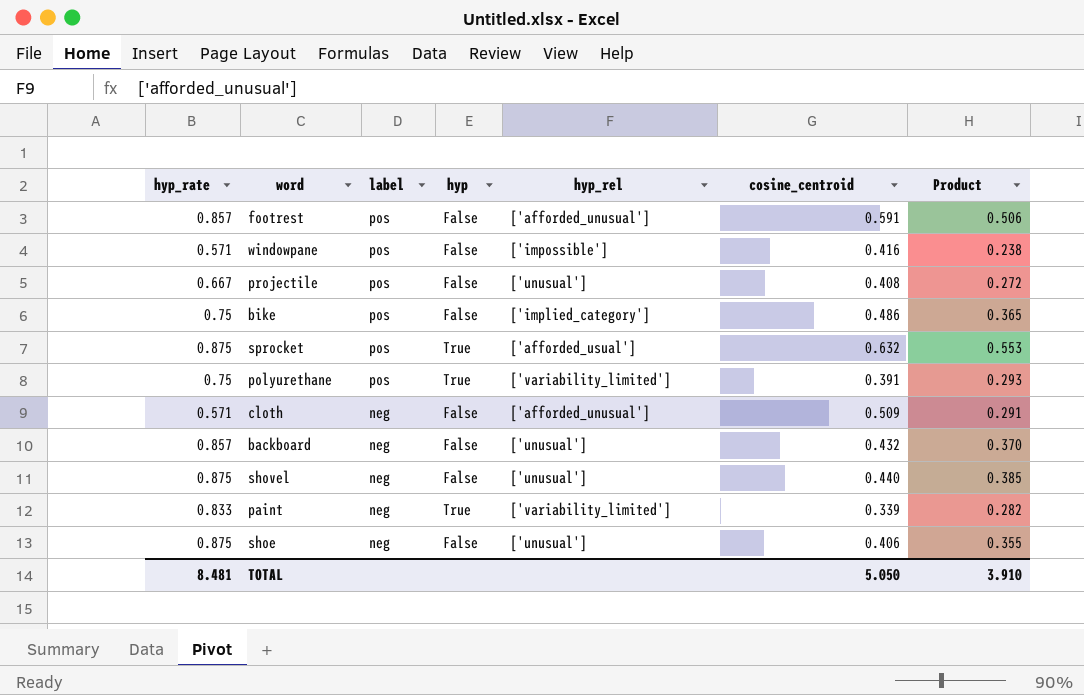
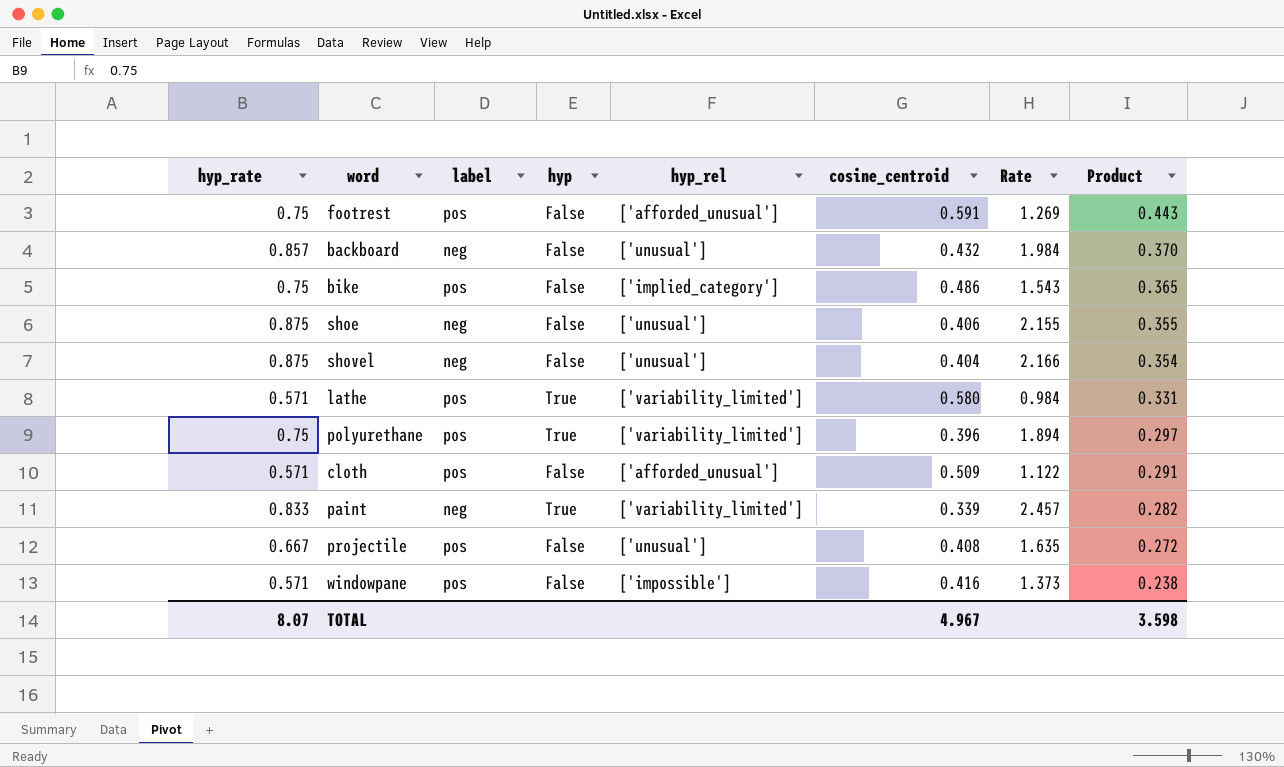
row order: label descending -> Product descending
column Rate | formula: none -> [hyp_rate] / [cosine_centroid]
row sprocket: 0.875 | pos | True | ['afforded_usual'] | 0.632 | 0.553 -> none
footrest | hyp_rate: 0.857 -> 0.75
footrest | Product: 0.506 -> 0.443
shovel | cosine_centroid: 0.440 -> 0.404
shovel | Product: 0.385 -> 0.354
row lathe: none -> 0.571 | pos | True | ['variability_limited'] | 0.580 | 0.984 | 0.331
polyurethane | cosine_centroid: 0.391 -> 0.396
polyurethane | Product: 0.293 -> 0.297
cloth | label: neg -> pos
TOTAL | hyp_rate: 8.481 -> 8.07
TOTAL | cosine_centroid: 5.050 -> 4.967
TOTAL | Product: 3.910 -> 3.598

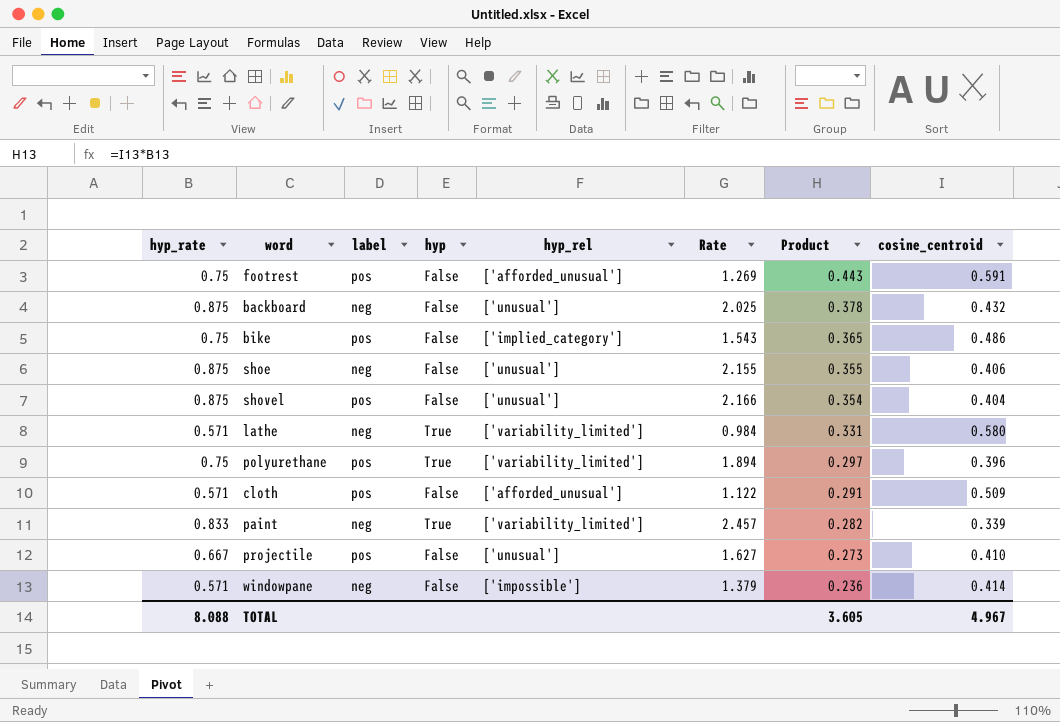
column cosine_centroid | position: 6 -> 8
backboard | hyp_rate: 0.857 -> 0.875
backboard | Rate: 1.984 -> 2.025
backboard | Product: 0.370 -> 0.378
shovel | label: neg -> pos
lathe | label: pos -> neg
projectile | Rate: 1.635 -> 1.627
projectile | Product: 0.272 -> 0.273
projectile | cosine_centroid: 0.408 -> 0.410
windowpane | label: pos -> neg
windowpane | Rate: 1.373 -> 1.379
windowpane | Product: 0.238 -> 0.236
windowpane | cosine_centroid: 0.416 -> 0.414
TOTAL | hyp_rate: 8.07 -> 8.088
TOTAL | Product: 3.598 -> 3.605

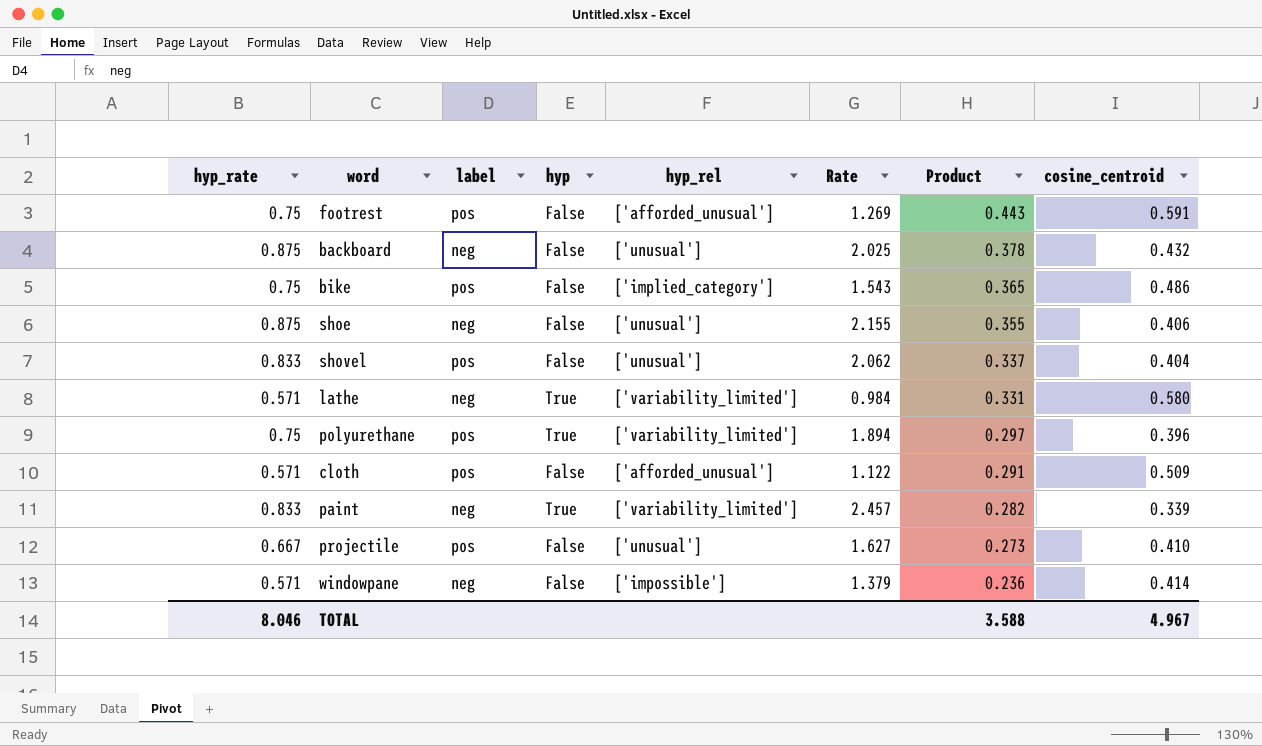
shovel | hyp_rate: 0.875 -> 0.833
shovel | Rate: 2.166 -> 2.062
shovel | Product: 0.354 -> 0.337
TOTAL | hyp_rate: 8.088 -> 8.046
TOTAL | Product: 3.605 -> 3.588

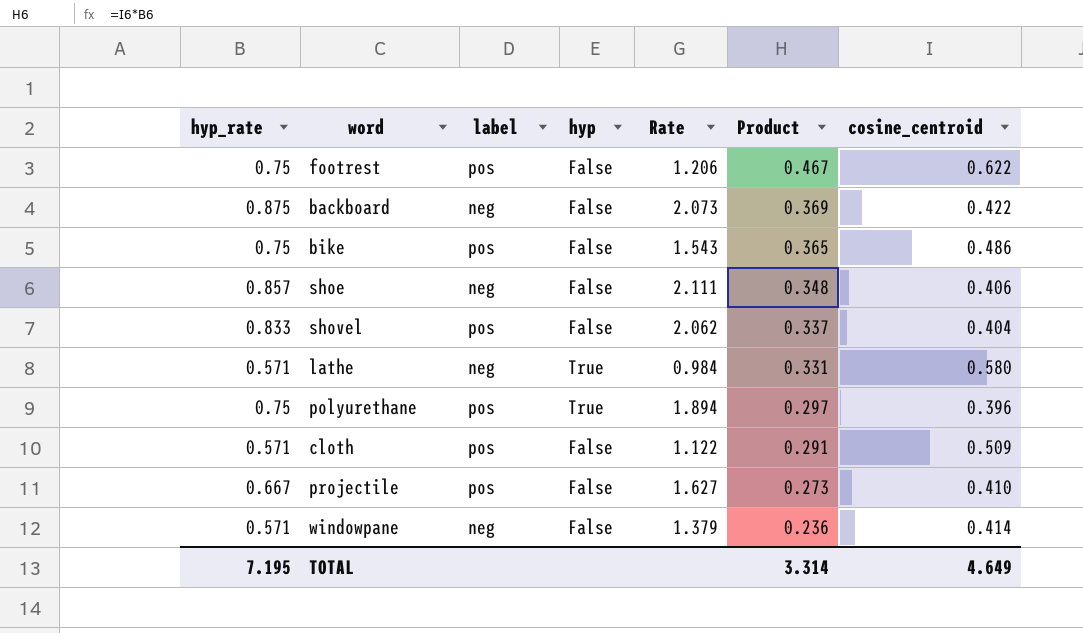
column hyp_rel | position: 5 -> none
row paint: 0.833 | neg | True | ['variability_limited'] | 2.457 | 0.282 | 0.339 -> none
footrest | Rate: 1.269 -> 1.206
footrest | Product: 0.443 -> 0.467
footrest | cosine_centroid: 0.591 -> 0.622
backboard | Rate: 2.025 -> 2.073
backboard | Product: 0.378 -> 0.369
backboard | cosine_centroid: 0.432 -> 0.422
shoe | hyp_rate: 0.875 -> 0.857
shoe | Rate: 2.155 -> 2.111
shoe | Product: 0.355 -> 0.348
TOTAL | hyp_rate: 8.046 -> 7.195
TOTAL | Product: 3.588 -> 3.314
TOTAL | cosine_centroid: 4.967 -> 4.649

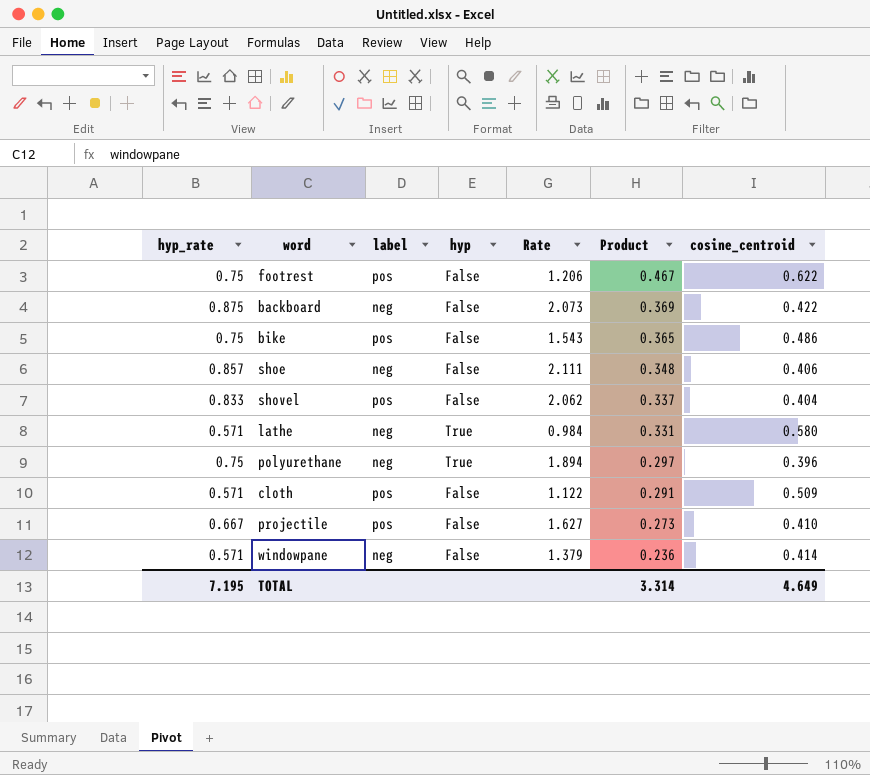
polyurethane | label: pos -> neg

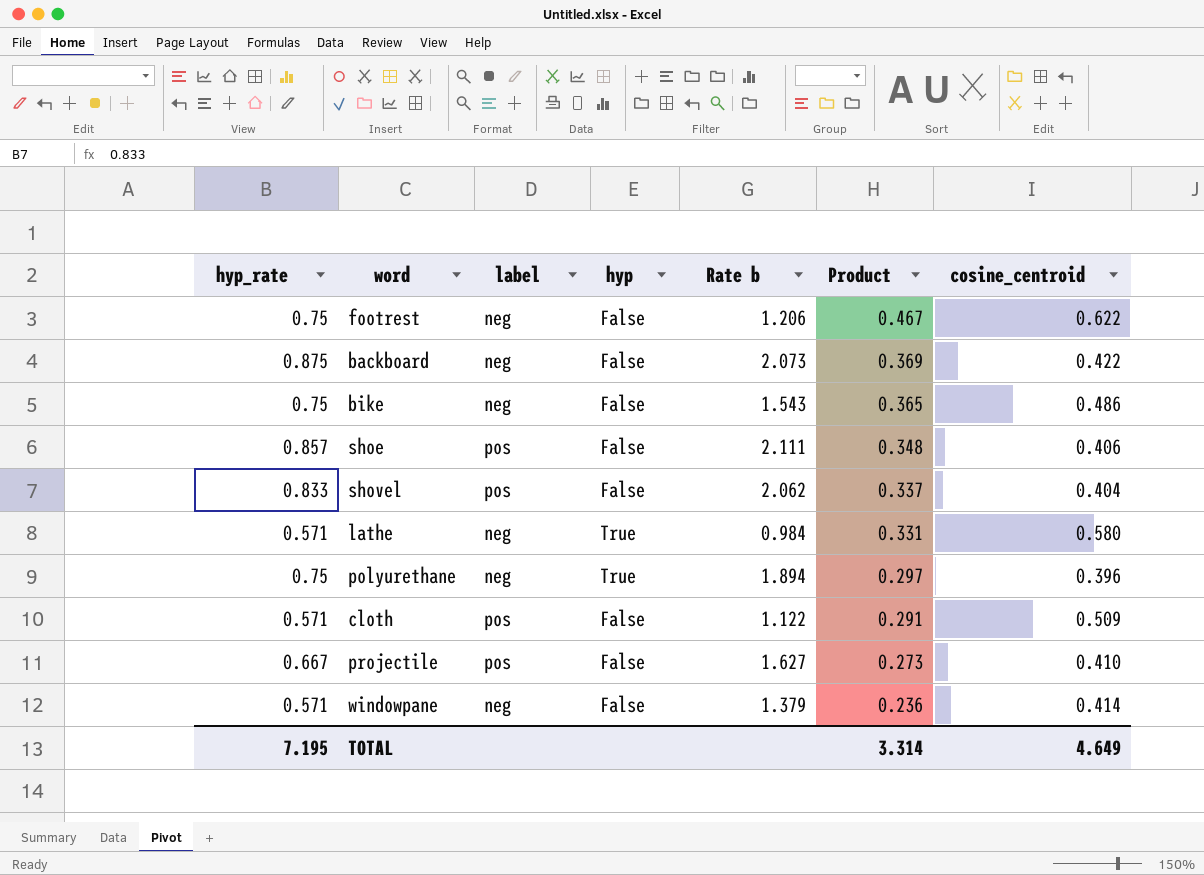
column name: Rate -> Rate b
footrest | label: pos -> neg
bike | label: pos -> neg
shoe | label: neg -> pos

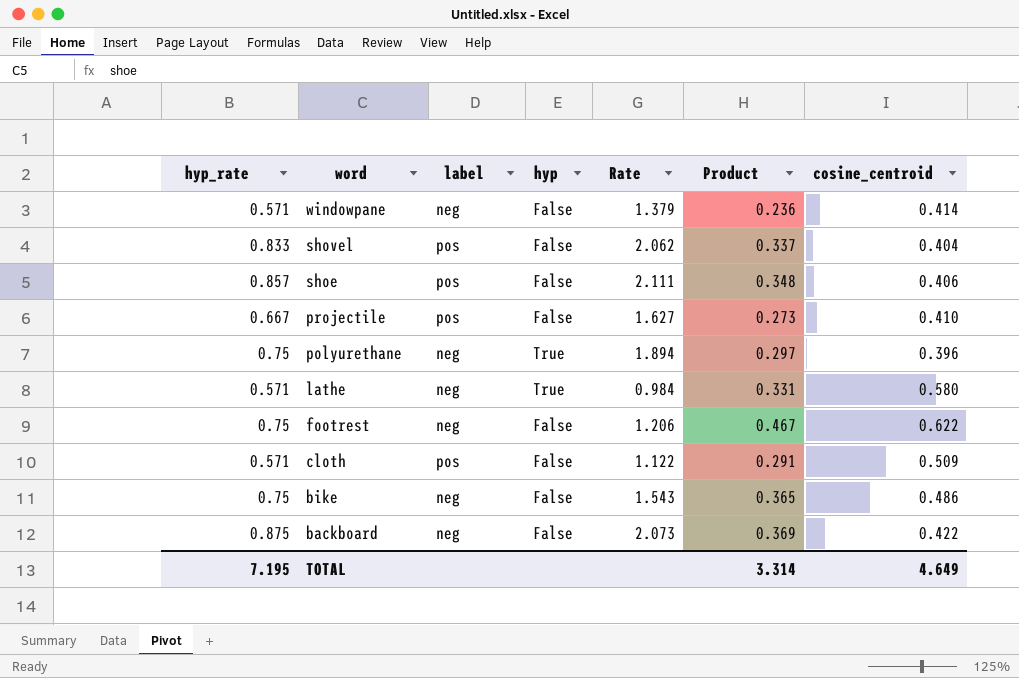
row order: Product descending -> word descending
column name: Rate b -> Rate

